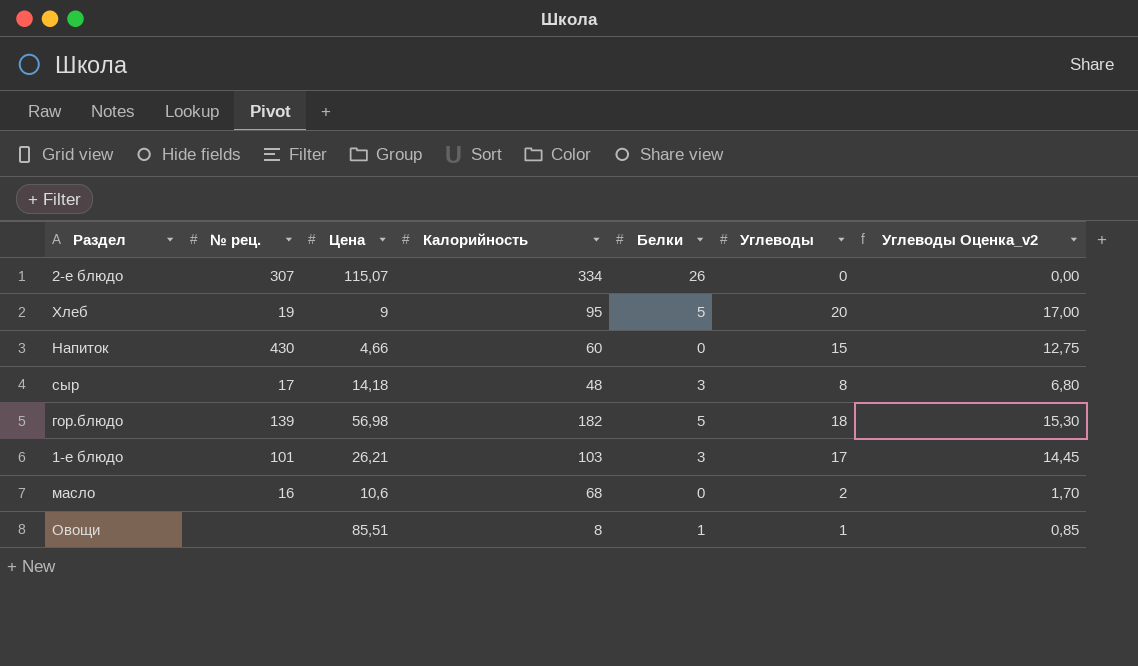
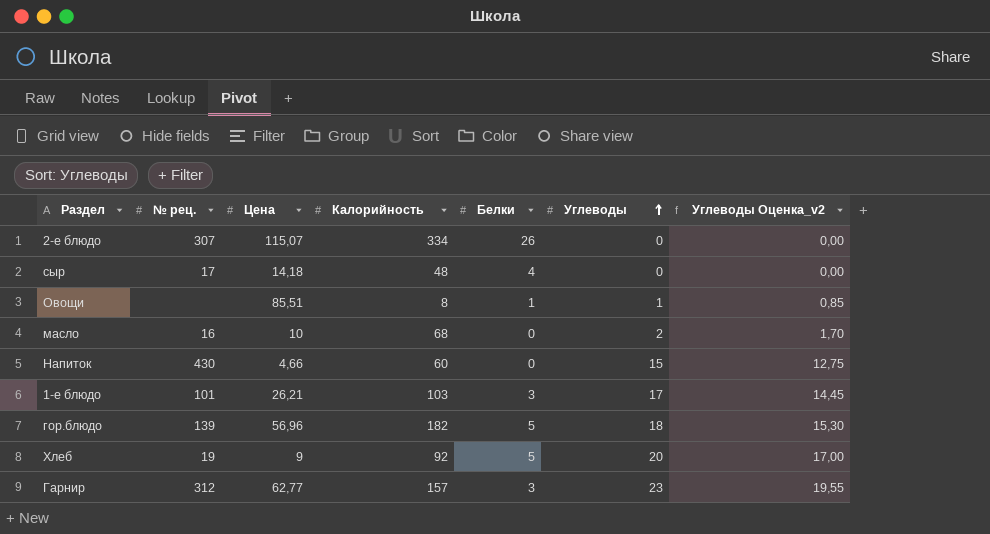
row order: none -> Углеводы ascending
сыр | Белки: 3 -> 4
сыр | Углеводы: 8 -> 0
сыр | Углеводы Оценка_v2: 6,80 -> 0,00
масло | Цена: 10,6 -> 10
гор.блюдо | Цена: 56,98 -> 56,96
Хлеб | Калорийность: 95 -> 92
row Гарнир: none -> 312 | 62,77 | 157 | 3 | 23 | 19,55

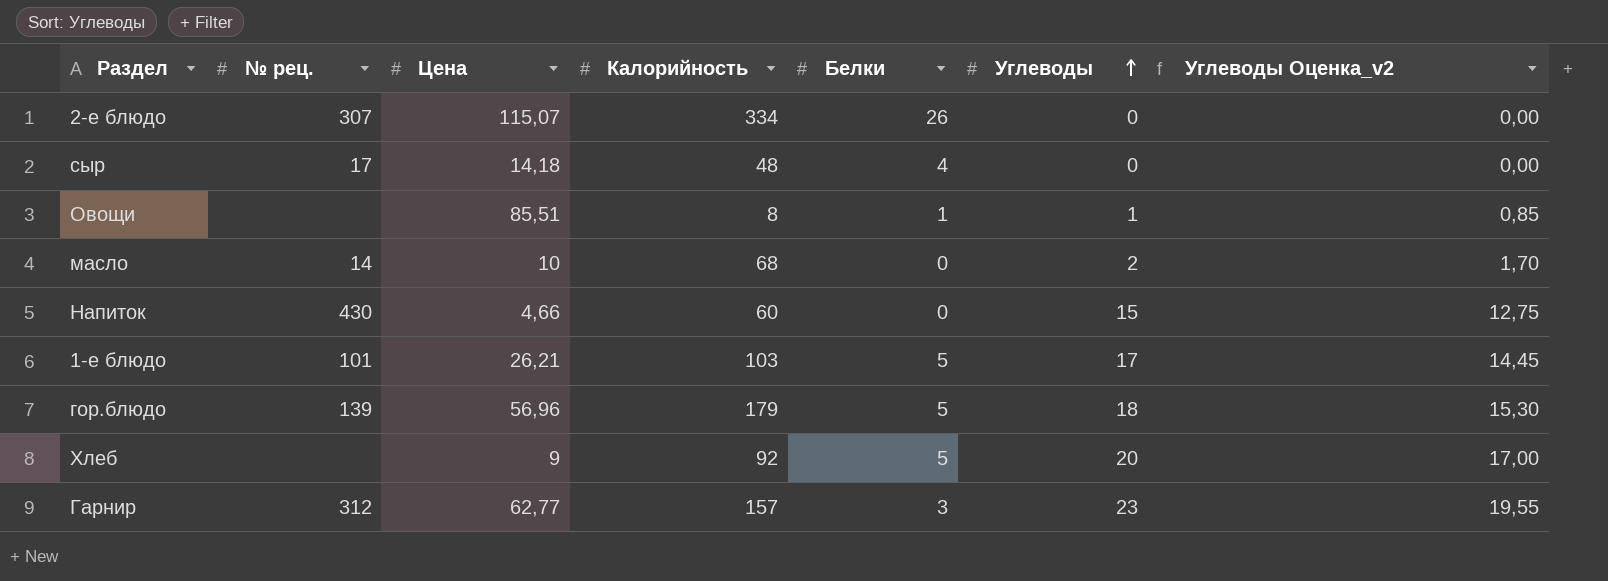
масло | № рец.: 16 -> 14
1-е блюдо | Белки: 3 -> 5
гор.блюдо | Калорийность: 182 -> 179
Хлеб | № рец.: 19 -> none

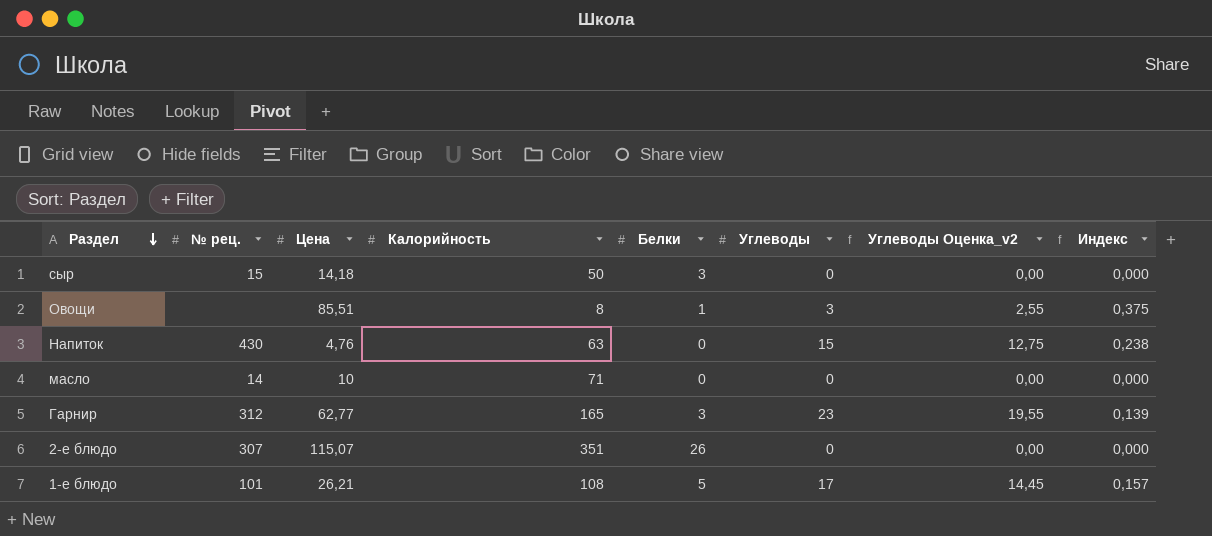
row order: Углеводы ascending -> Раздел descending
column Индекс | formula: none -> [Углеводы] / [Калорийность]
row гор.блюдо: 139 | 56,96 | 179 | 5 | 18 | 15,30 -> none
row Хлеб: none | 9 | 92 | 5 | 20 | 17,00 -> none
сыр | № рец.: 17 -> 15
сыр | Калорийность: 48 -> 50
сыр | Белки: 4 -> 3
Овощи | Углеводы: 1 -> 3
Овощи | Углеводы Оценка_v2: 0,85 -> 2,55
Напиток | Цена: 4,66 -> 4,76
Напиток | Калорийность: 60 -> 63
масло | Калорийность: 68 -> 71
масло | Углеводы: 2 -> 0
масло | Углеводы Оценка_v2: 1,70 -> 0,00
Гарнир | Калорийность: 157 -> 165
2-е блюдо | Калорийность: 334 -> 351
1-е блюдо | Калорийность: 103 -> 108

